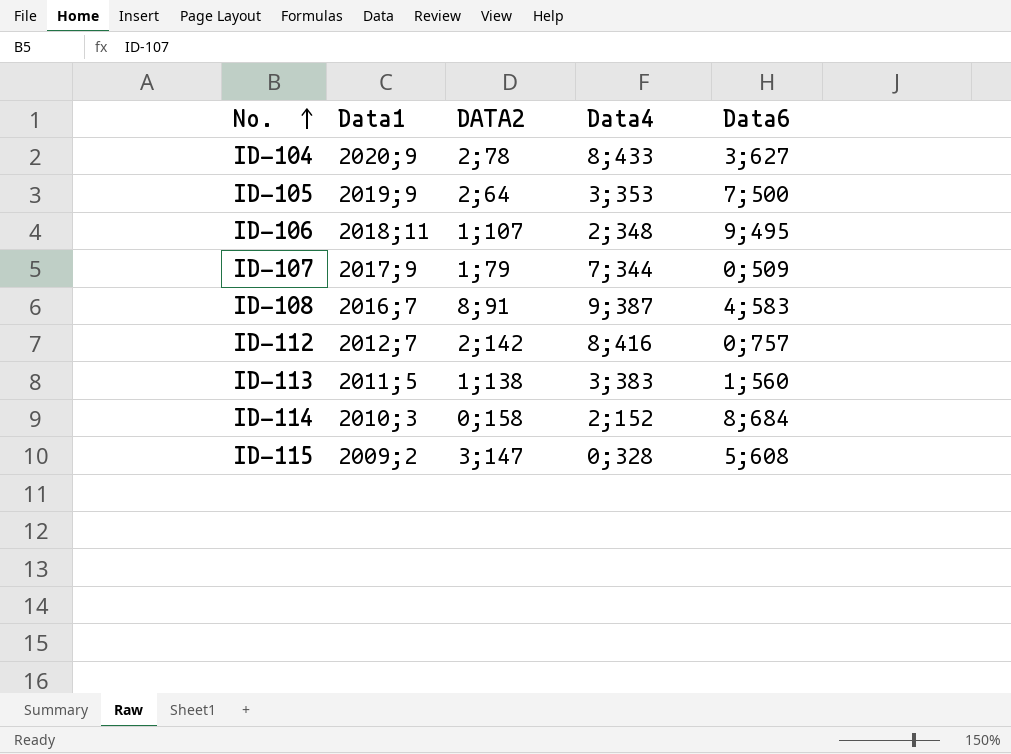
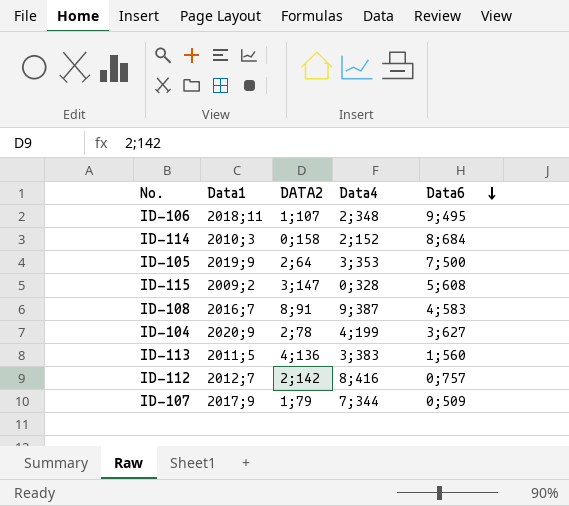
row order: No. ascending -> Data6 descending
ID-104 | Data4: 8;433 -> 4;199
ID-113 | DATA2: 1;138 -> 4;136

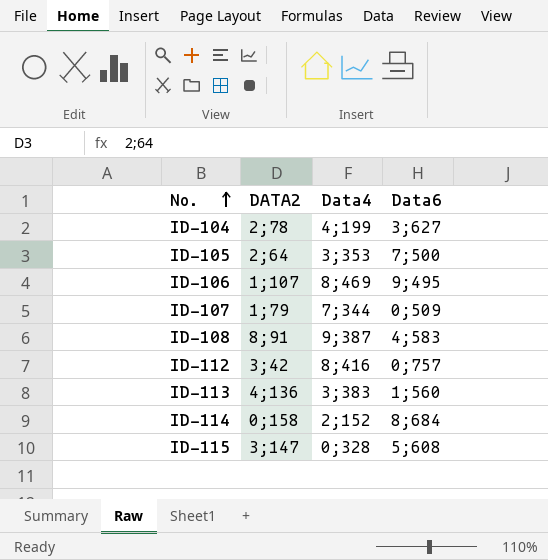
row order: Data6 descending -> No. ascending
column Data1 | position: 2 -> none
ID-106 | Data4: 2;348 -> 8;469
ID-112 | DATA2: 2;142 -> 3;42

